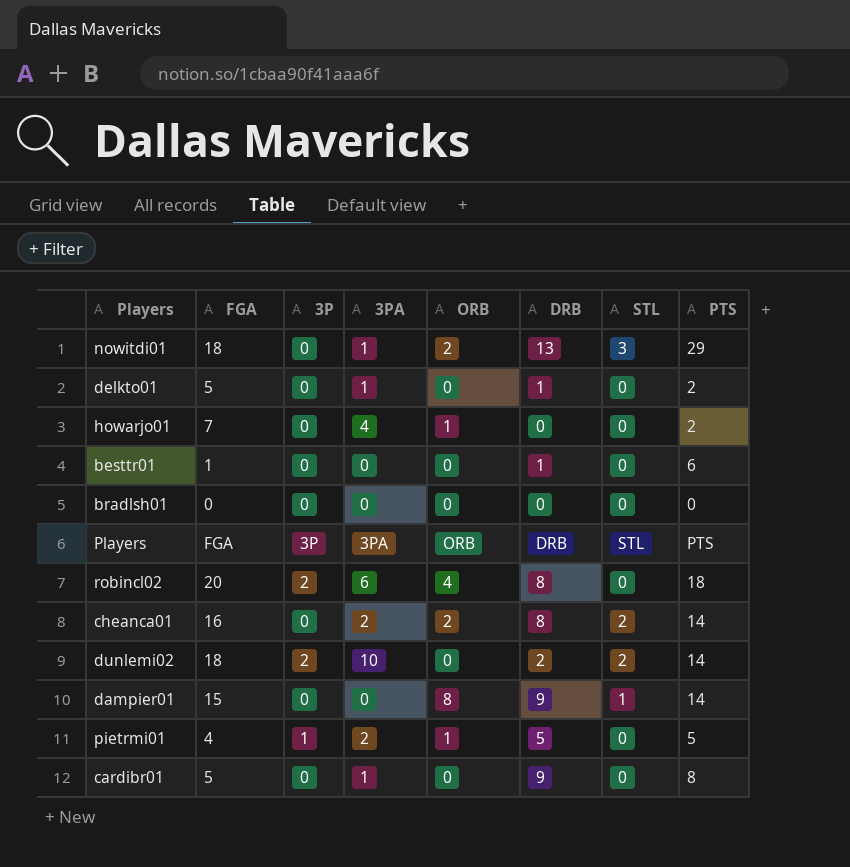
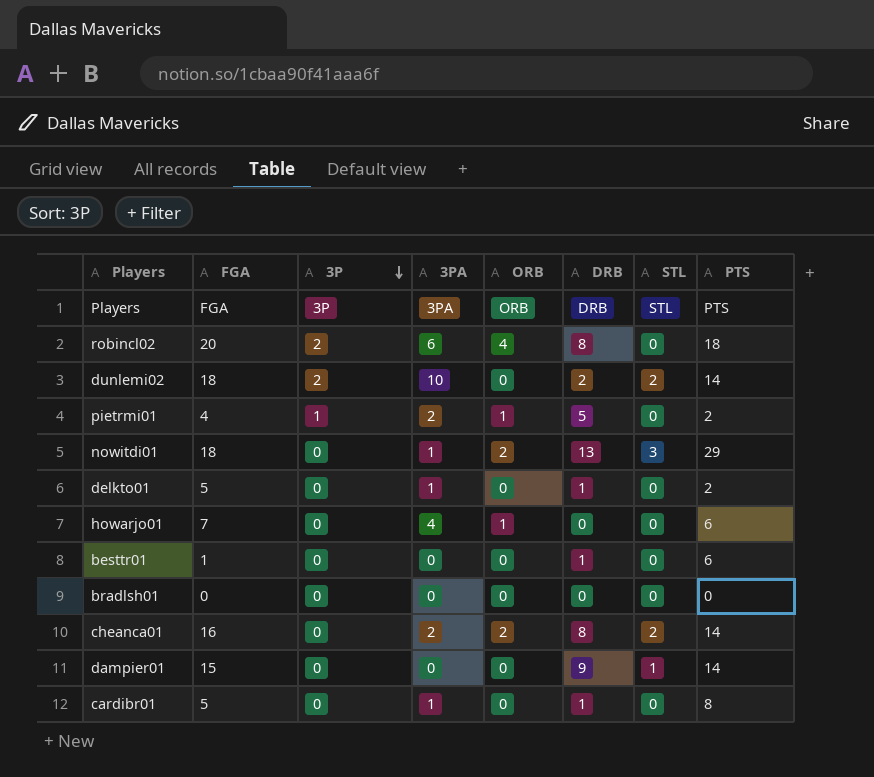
row order: none -> 3P descending
pietrmi01 | PTS: 5 -> 2
howarjo01 | PTS: 2 -> 6
dampier01 | ORB: 8 -> 0
cardibr01 | DRB: 9 -> 1

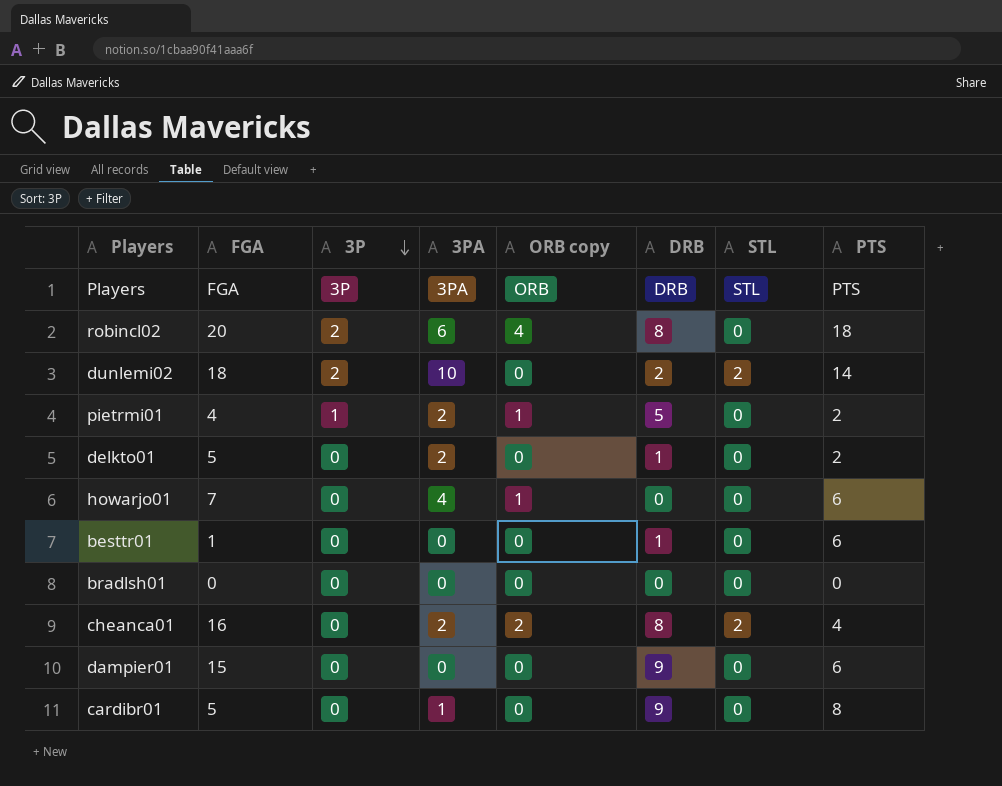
column name: ORB -> ORB copy
row nowitdi01: 18 | 0 | 1 | 2 | 13 | 3 | 29 -> none
delkto01 | 3PA: 1 -> 2
cheanca01 | PTS: 14 -> 4
dampier01 | STL: 1 -> 0
dampier01 | PTS: 14 -> 6
cardibr01 | DRB: 1 -> 9

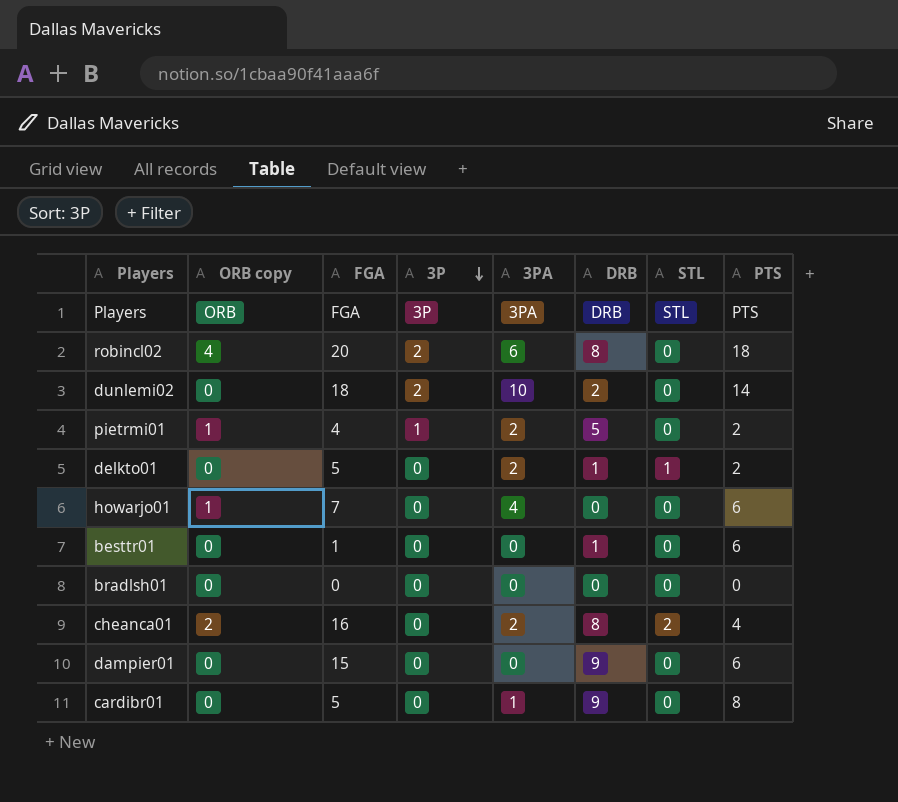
column ORB copy | position: 5 -> 2
dunlemi02 | STL: 2 -> 0
delkto01 | STL: 0 -> 1

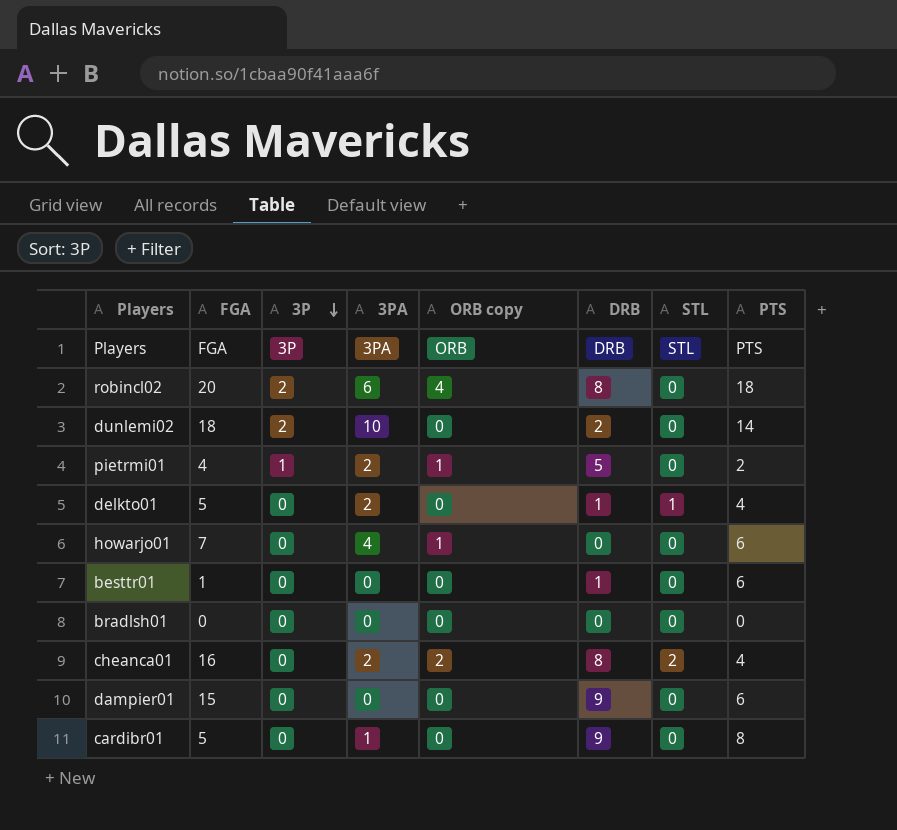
column ORB copy | position: 2 -> 5
delkto01 | PTS: 2 -> 4

